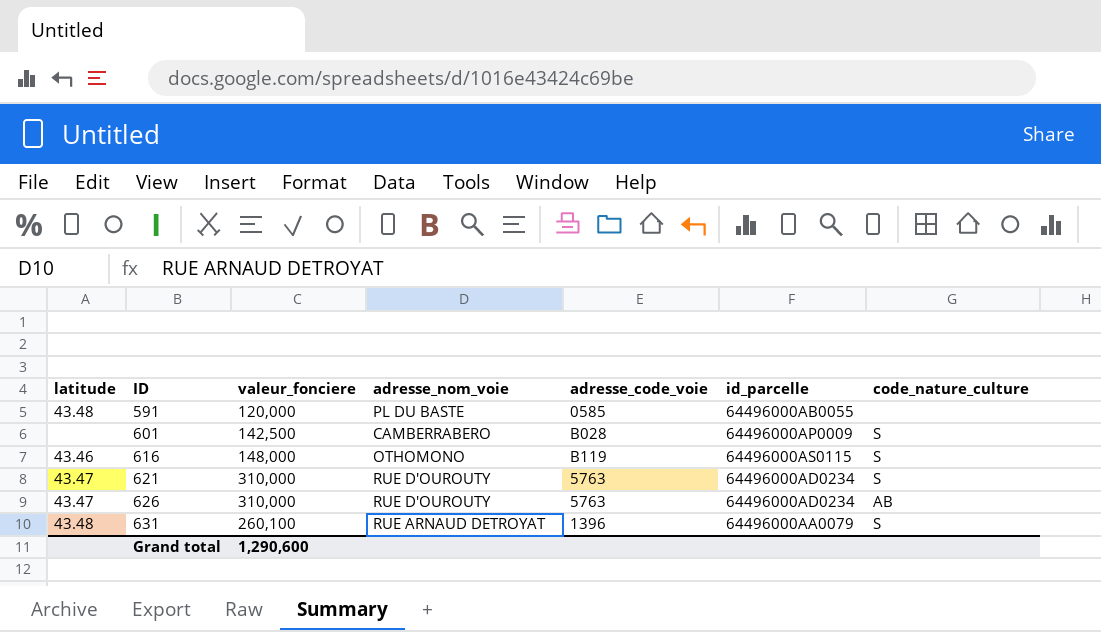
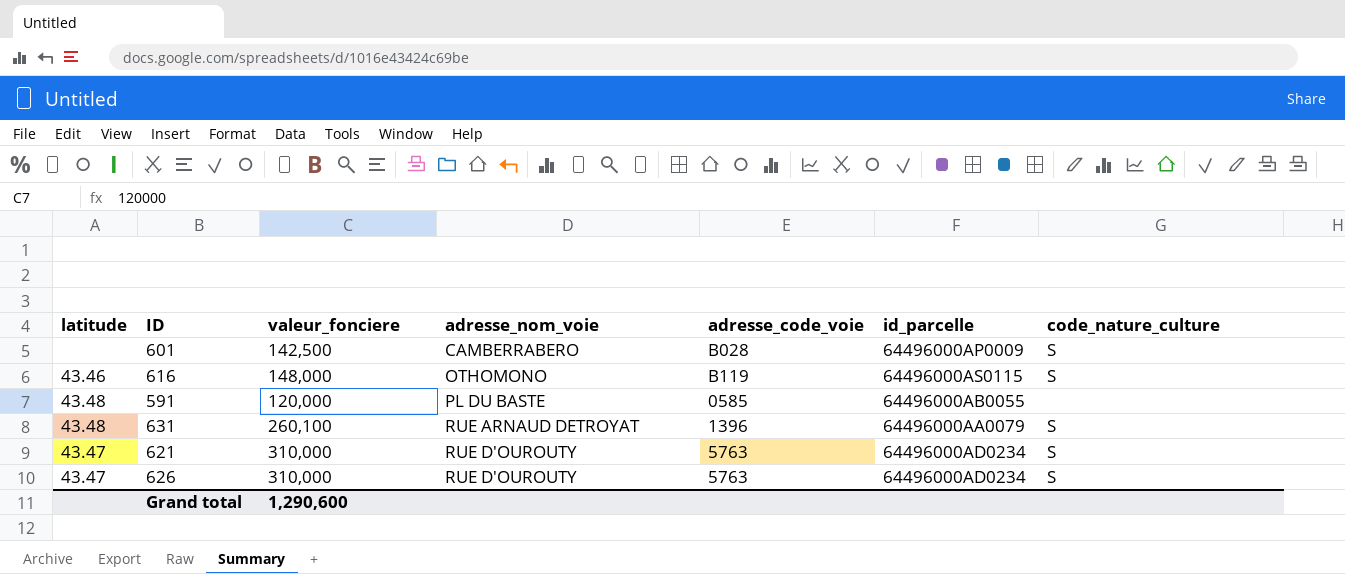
row order: ID ascending -> adresse_nom_voie ascending
626 | code_nature_culture: AB -> S

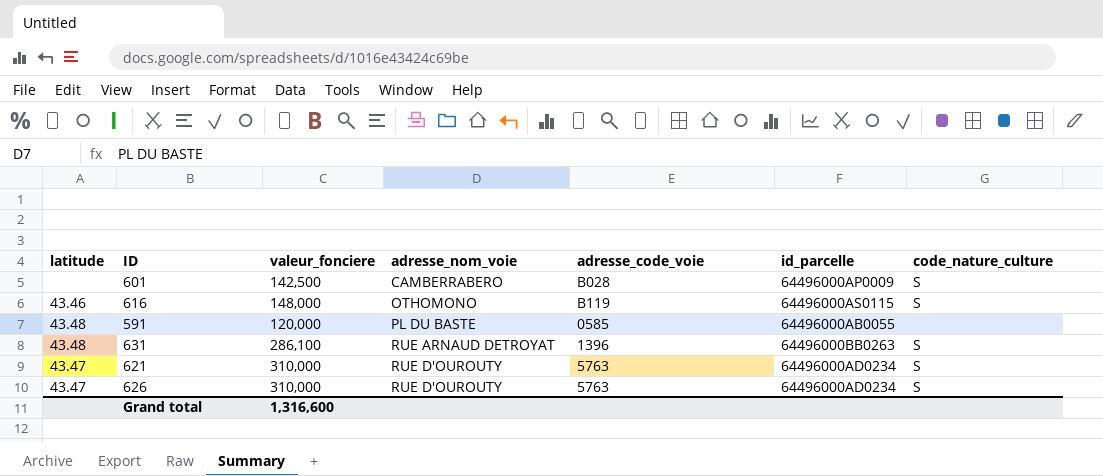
631 | valeur_fonciere: 260,100 -> 286,100
631 | id_parcelle: 64496000AA0079 -> 64496000BB0263
Grand total | valeur_fonciere: 1,290,600 -> 1,316,600

